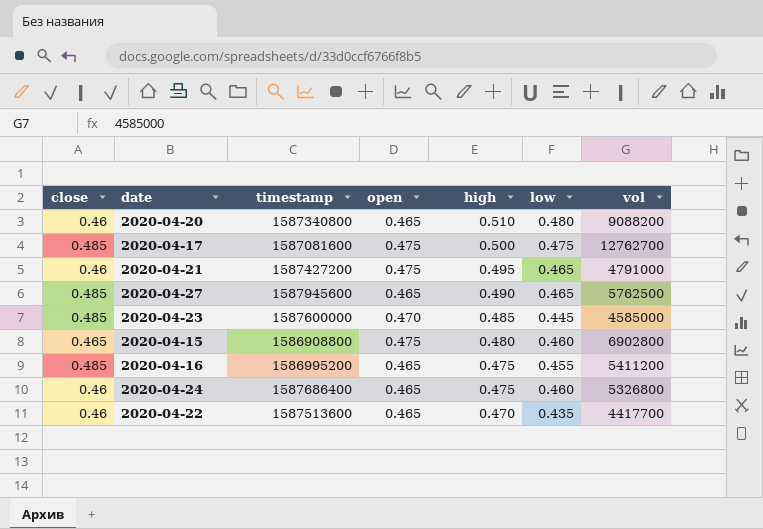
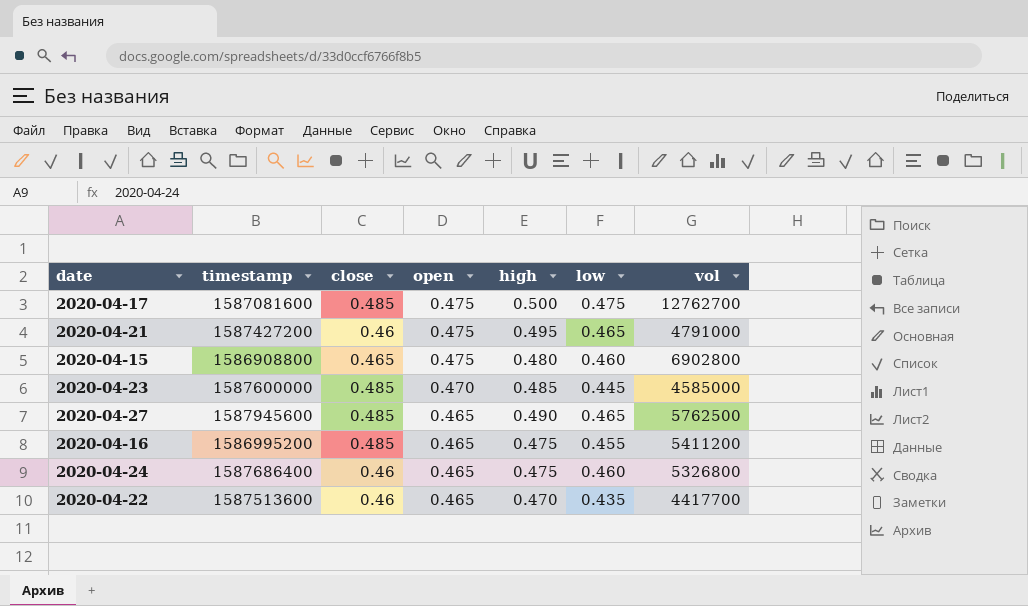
row order: high descending -> open descending
column close | position: 1 -> 3
row 2020-04-20: 0.46 | 1587340800 | 0.465 | 0.510 | 0.480 | 9088200 -> none

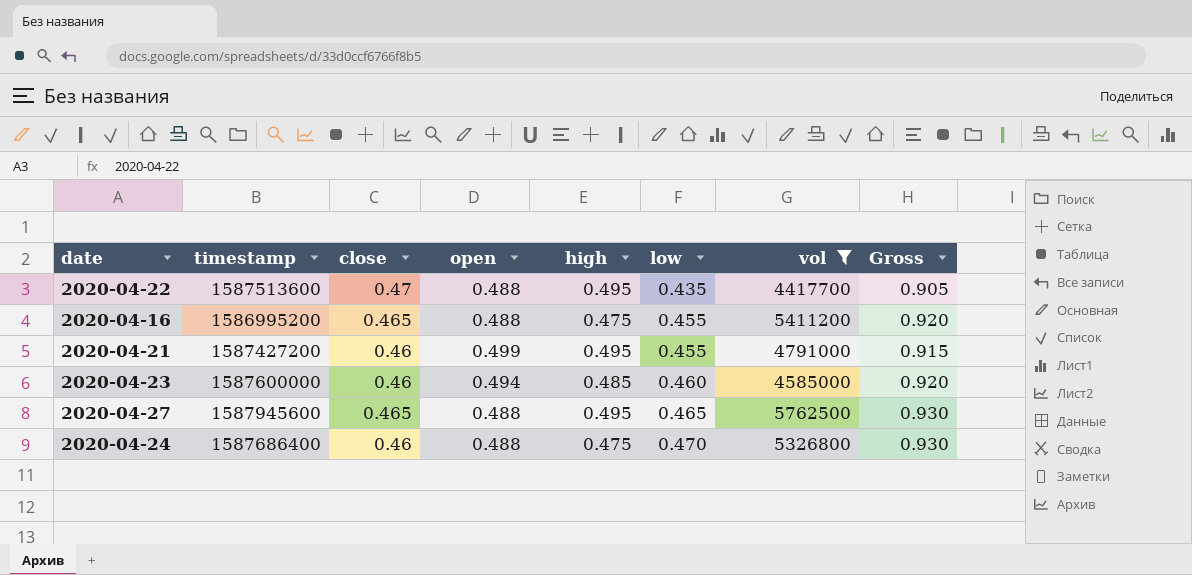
filter: none -> vol <= 5762500
row order: open descending -> low ascending
column Gross | formula: none -> [close] + [low]
2020-04-22 | close: 0.46 -> 0.47
2020-04-22 | open: 0.465 -> 0.488
2020-04-22 | high: 0.470 -> 0.495
2020-04-16 | close: 0.485 -> 0.465
2020-04-16 | open: 0.465 -> 0.488
2020-04-21 | open: 0.475 -> 0.499
2020-04-21 | low: 0.465 -> 0.455
2020-04-23 | close: 0.485 -> 0.46
2020-04-23 | open: 0.470 -> 0.494
2020-04-23 | low: 0.445 -> 0.460
2020-04-27 | close: 0.485 -> 0.465
2020-04-27 | open: 0.465 -> 0.488
2020-04-27 | high: 0.490 -> 0.495
2020-04-24 | open: 0.465 -> 0.488
2020-04-24 | low: 0.460 -> 0.470

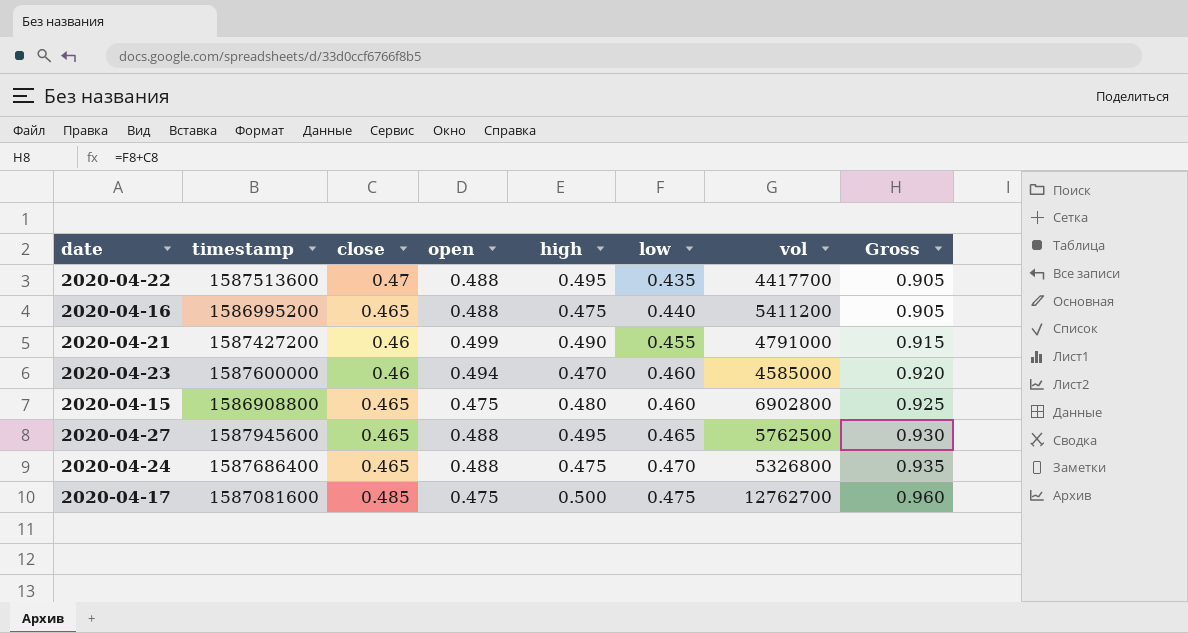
filter: vol <= 5762500 -> none
2020-04-16 | low: 0.455 -> 0.440
2020-04-16 | Gross: 0.920 -> 0.905
2020-04-21 | high: 0.495 -> 0.490
2020-04-23 | high: 0.485 -> 0.470
2020-04-24 | close: 0.46 -> 0.465
2020-04-24 | Gross: 0.930 -> 0.935

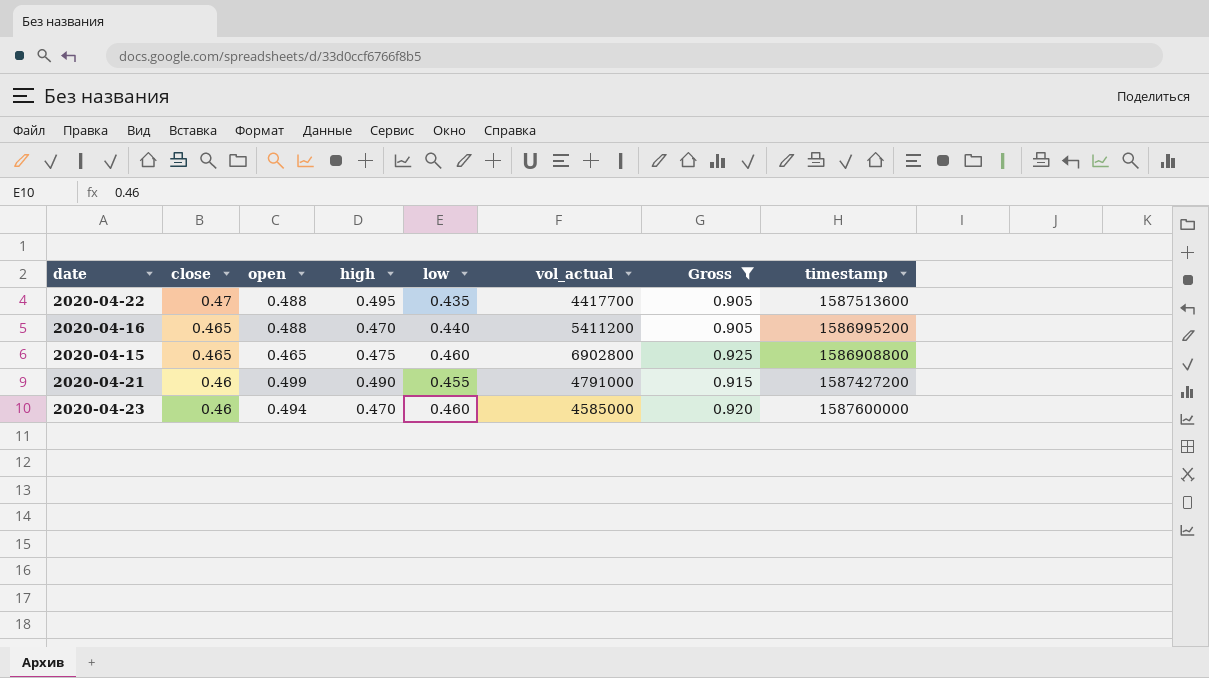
filter: none -> Gross <= 0.925
row order: low ascending -> close descending
column name: vol -> vol_actual
column timestamp | position: 2 -> 8
2020-04-16 | high: 0.475 -> 0.470
2020-04-15 | open: 0.475 -> 0.465
2020-04-15 | high: 0.480 -> 0.475

